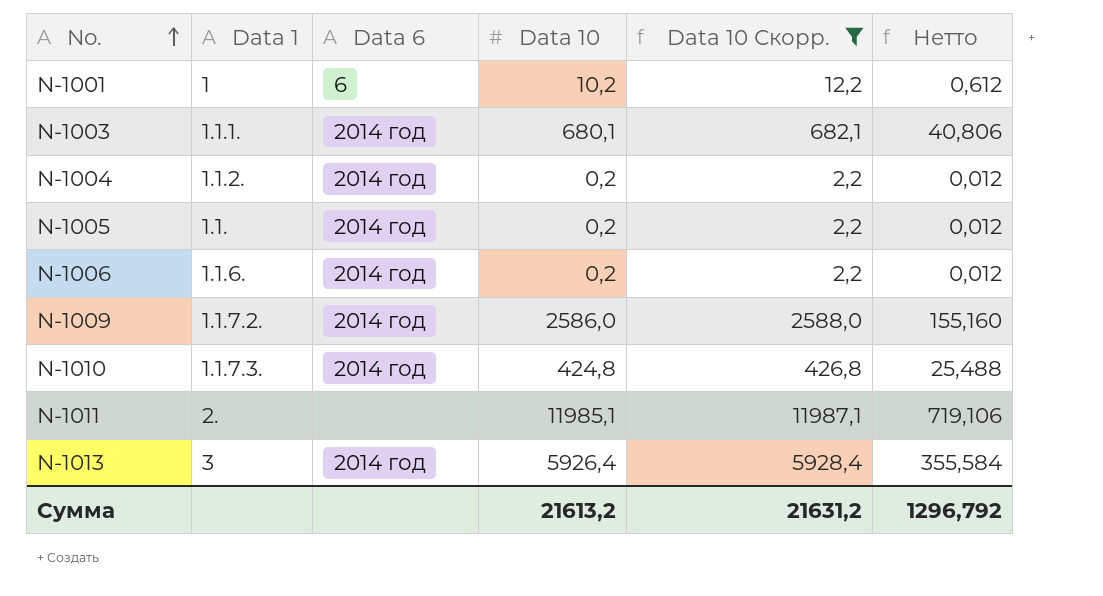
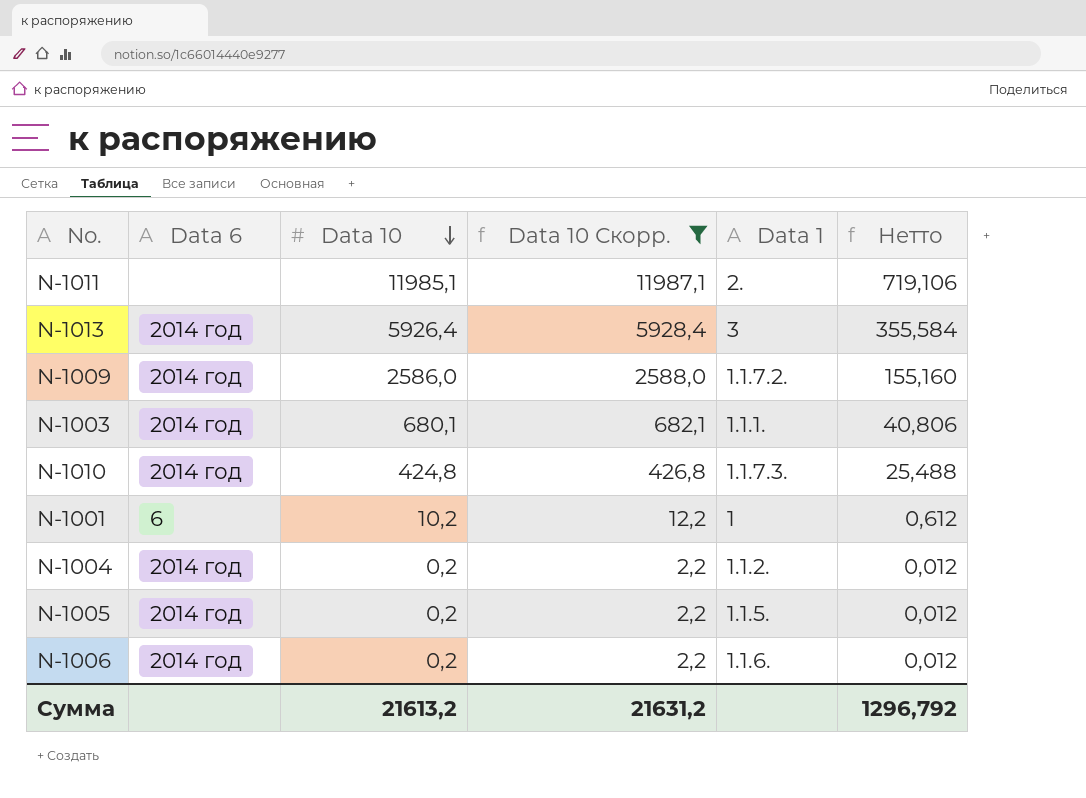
row order: No. ascending -> Data 10 descending
column Data 1 | position: 2 -> 5
N-1005 | Data 1: 1.1. -> 1.1.5.

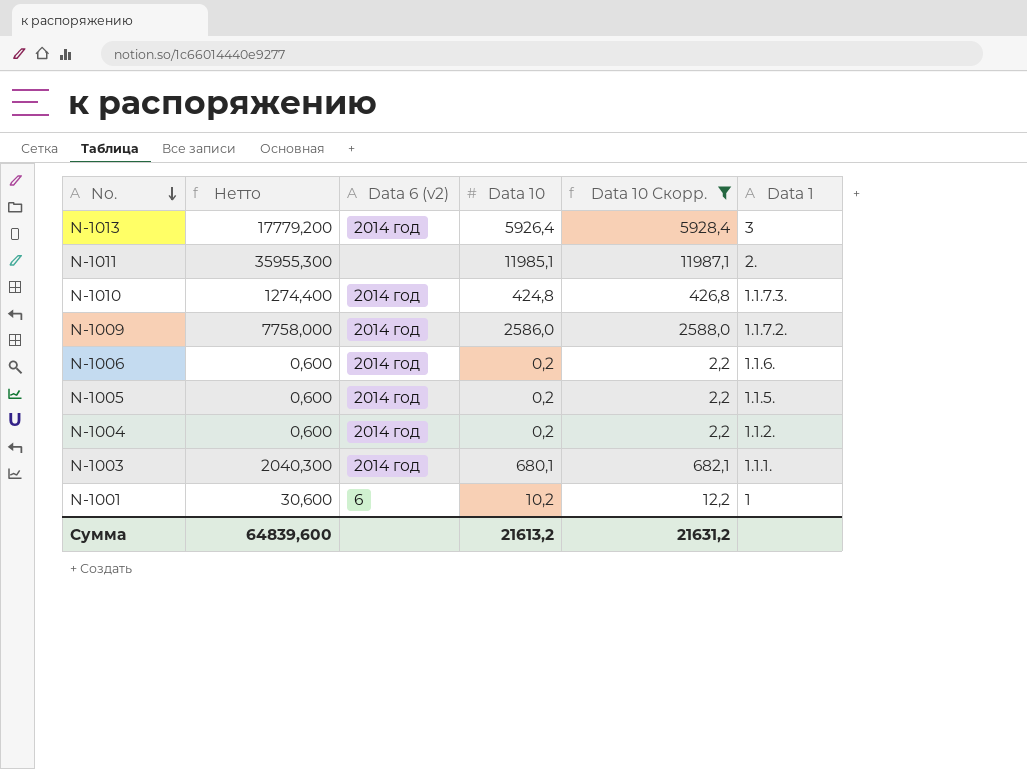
row order: Data 10 descending -> No. descending
column Нетто | formula: [Data 10] * 0,06 -> [Data 10] * 3
column Нетто | position: 6 -> 2
column name: Data 6 -> Data 6 (v2)
Сумма | Нетто: 1296,792 -> 64839,600

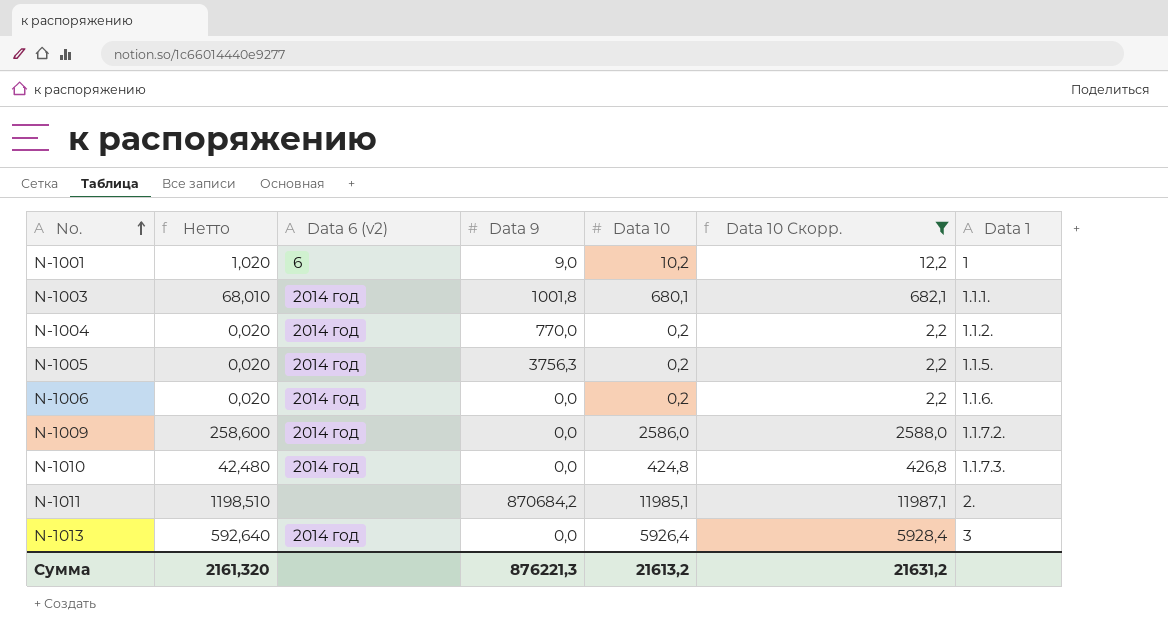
row order: No. descending -> No. ascending
column Нетто | formula: [Data 10] * 3 -> [Data 10] * 0,1
column Data 9 | position: none -> 4
Сумма | Нетто: 64839,600 -> 2161,320

